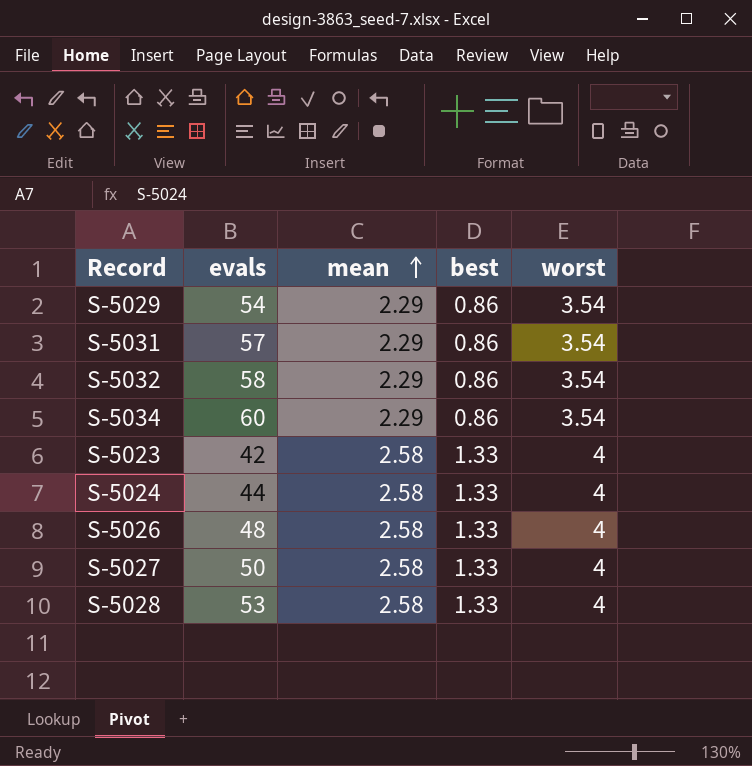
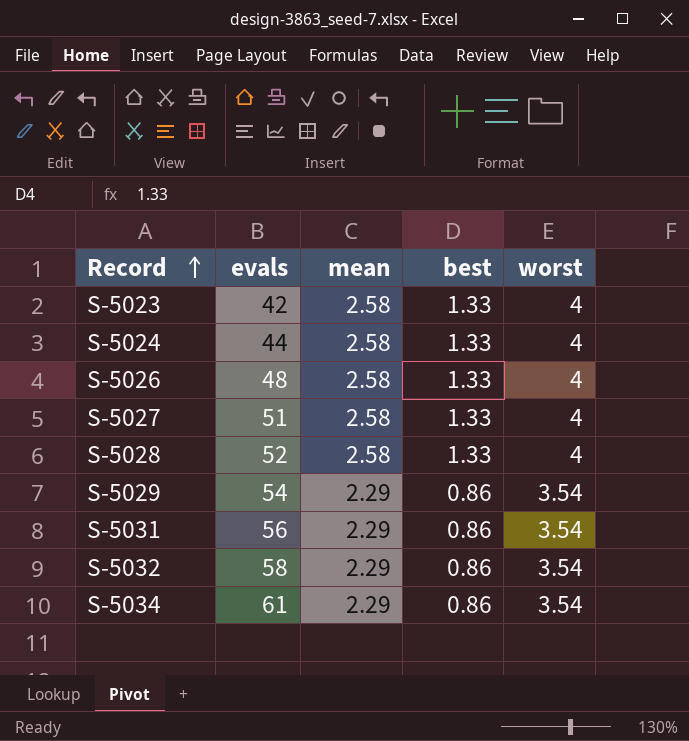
row order: mean ascending -> Record ascending
S-5027 | evals: 50 -> 51
S-5028 | evals: 53 -> 52
S-5031 | evals: 57 -> 56
S-5034 | evals: 60 -> 61

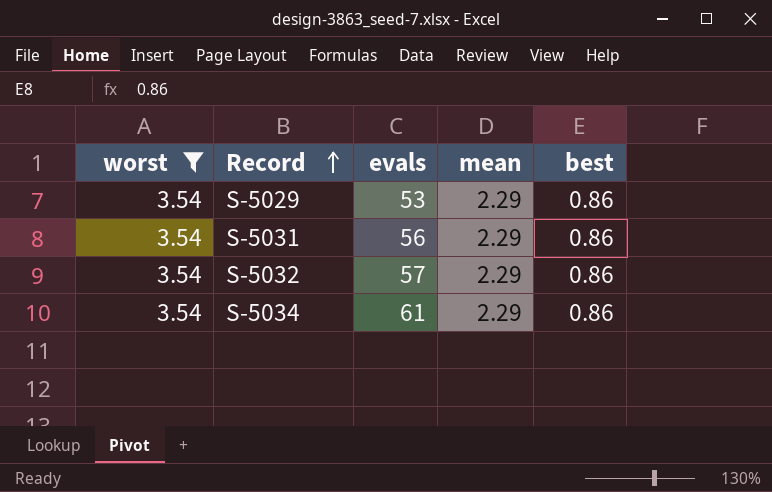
filter: none -> worst = 3.54
column worst | position: 5 -> 1
S-5029 | evals: 54 -> 53
S-5032 | evals: 58 -> 57

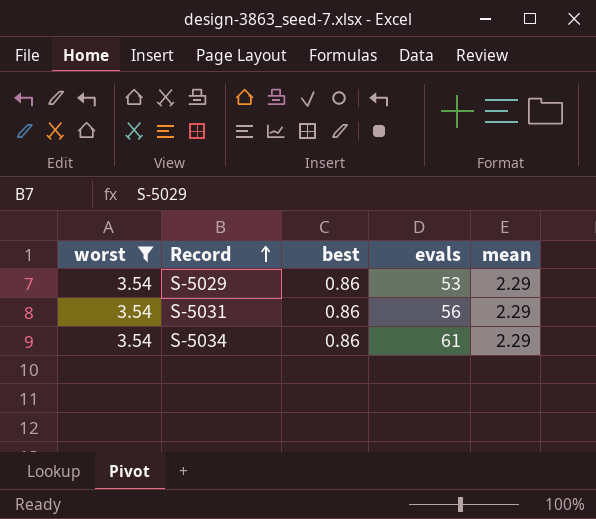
column best | position: 5 -> 3
row S-5032: 3.54 | 57 | 2.29 | 0.86 -> none

